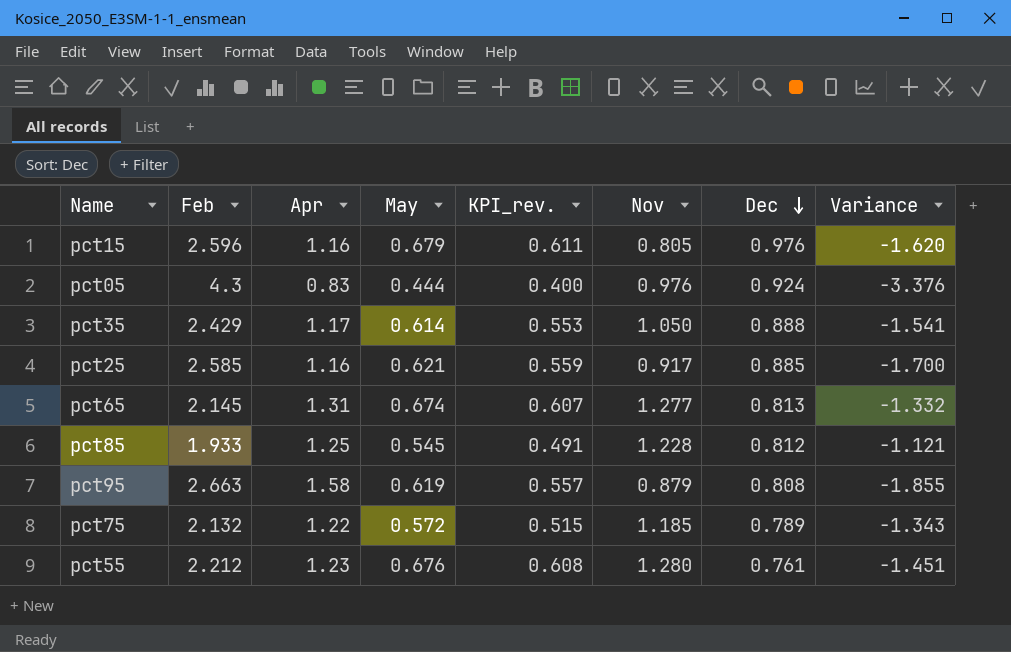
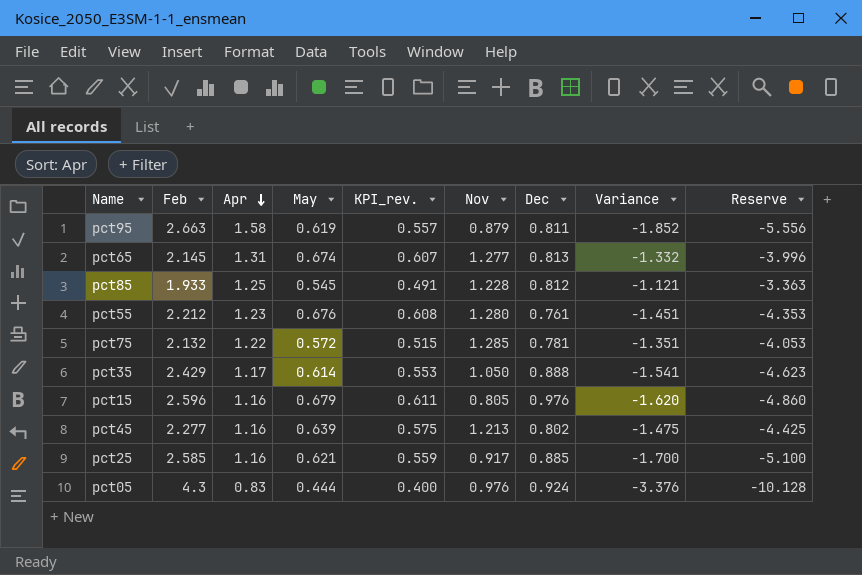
row order: Dec descending -> Apr descending
column Reserve | formula: none -> [Variance] * 3
pct95 | Dec: 0.808 -> 0.811
pct95 | Variance: -1.855 -> -1.852
pct75 | Nov: 1.185 -> 1.285
pct75 | Dec: 0.789 -> 0.781
pct75 | Variance: -1.343 -> -1.351
row pct45: none -> 2.277 | 1.16 | 0.639 | 0.575 | 1.213 | 0.802 | -1.475 | -4.425

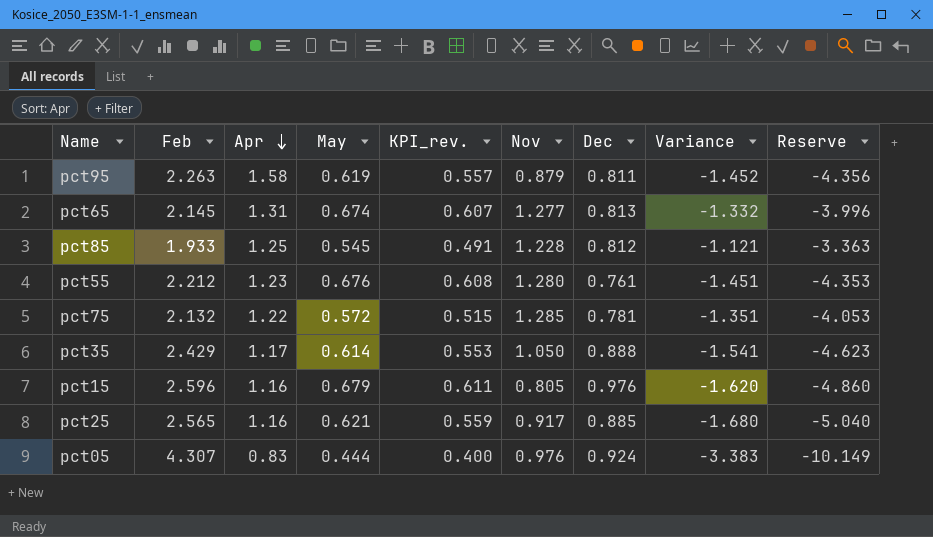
row pct45: 2.277 | 1.16 | 0.639 | 0.575 | 1.213 | 0.802 | -1.475 | -4.425 -> none
pct95 | Feb: 2.663 -> 2.263
pct95 | Variance: -1.852 -> -1.452
pct95 | Reserve: -5.556 -> -4.356
pct25 | Feb: 2.585 -> 2.565
pct25 | Variance: -1.700 -> -1.680
pct25 | Reserve: -5.100 -> -5.040
pct05 | Feb: 4.3 -> 4.307
pct05 | Variance: -3.376 -> -3.383
pct05 | Reserve: -10.128 -> -10.149

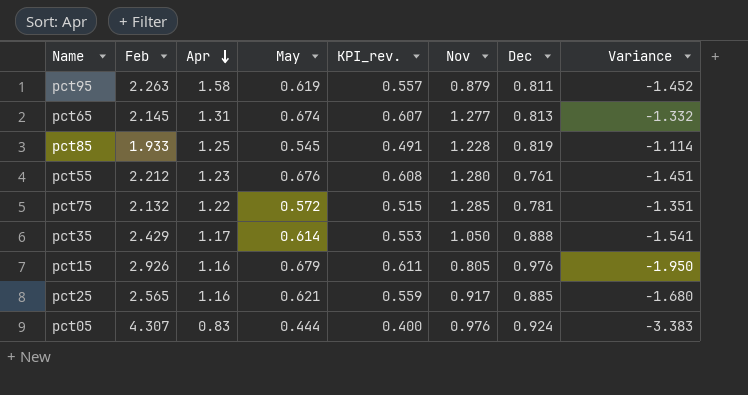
column Reserve | formula: [Variance] * 3 -> none
pct85 | Dec: 0.812 -> 0.819
pct85 | Variance: -1.121 -> -1.114
pct15 | Feb: 2.596 -> 2.926
pct15 | Variance: -1.620 -> -1.950

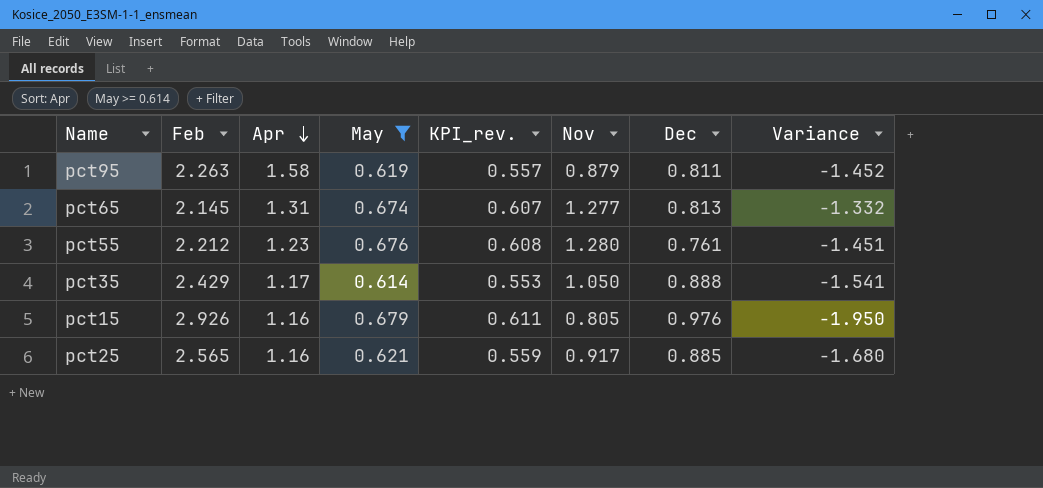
filter: none -> May >= 0.614

